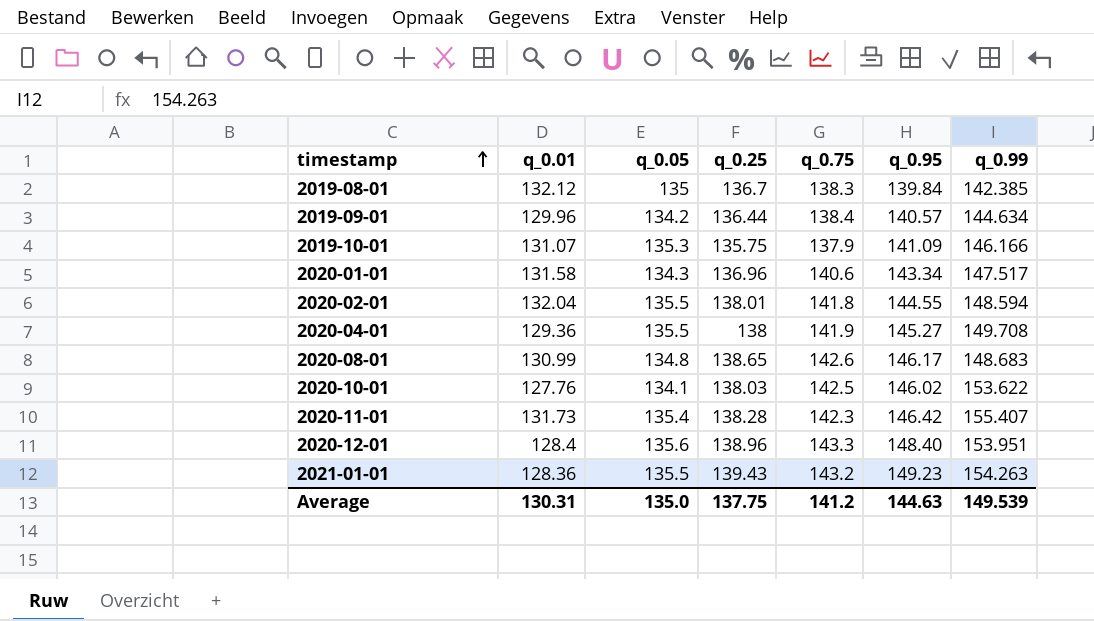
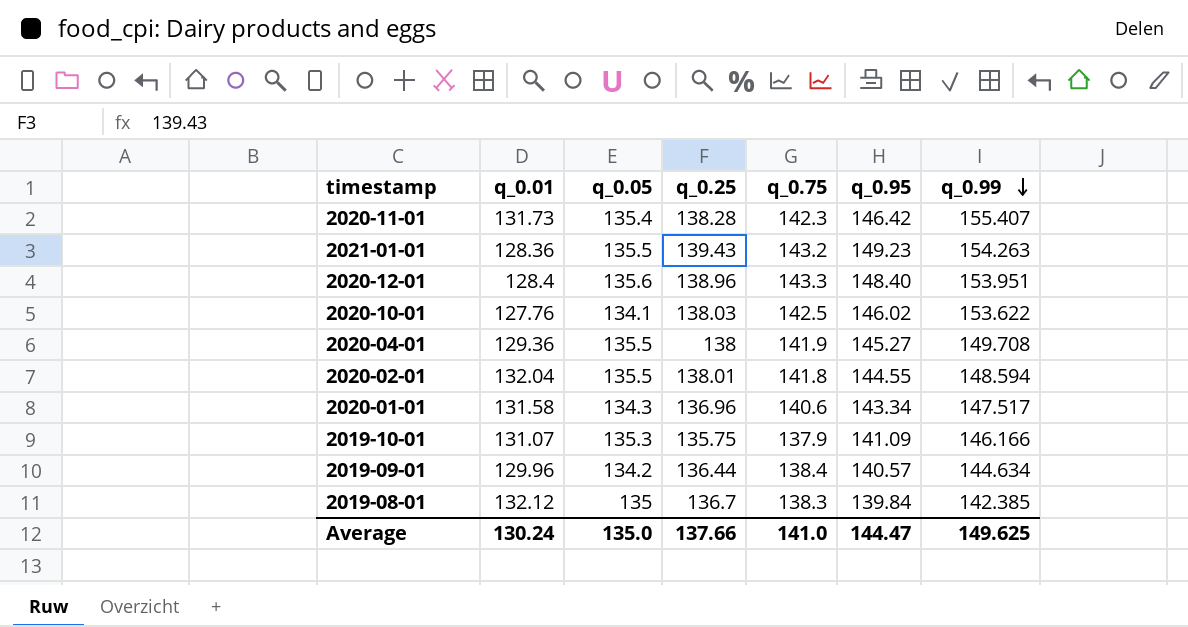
row order: timestamp ascending -> q_0.99 descending
row 2020-08-01: 130.99 | 134.8 | 138.65 | 142.6 | 146.17 | 148.683 -> none
Average | q_0.01: 130.31 -> 130.24
Average | q_0.25: 137.75 -> 137.66
Average | q_0.75: 141.2 -> 141.0
Average | q_0.95: 144.63 -> 144.47
Average | q_0.99: 149.539 -> 149.625

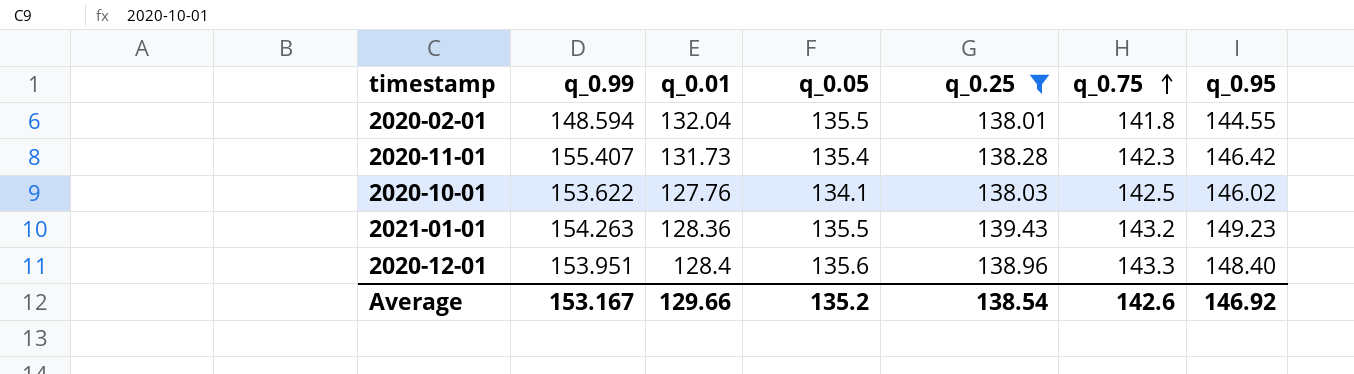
filter: none -> q_0.25 >= 138.01
row order: q_0.99 descending -> q_0.75 ascending
column q_0.99 | position: 7 -> 2
Average | q_0.99: 149.625 -> 153.167
Average | q_0.01: 130.24 -> 129.66
Average | q_0.05: 135.0 -> 135.2
Average | q_0.25: 137.66 -> 138.54
Average | q_0.75: 141.0 -> 142.6
Average | q_0.95: 144.47 -> 146.92

